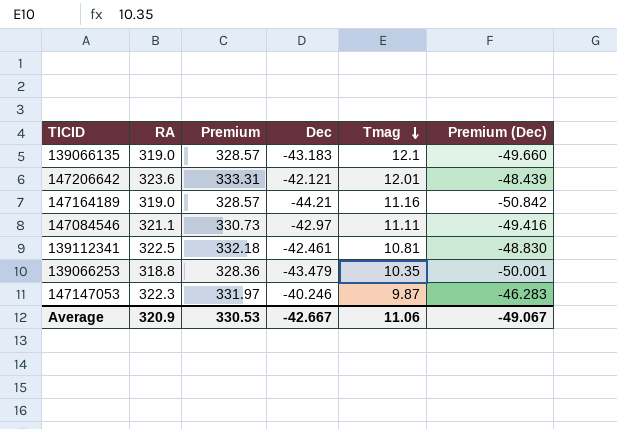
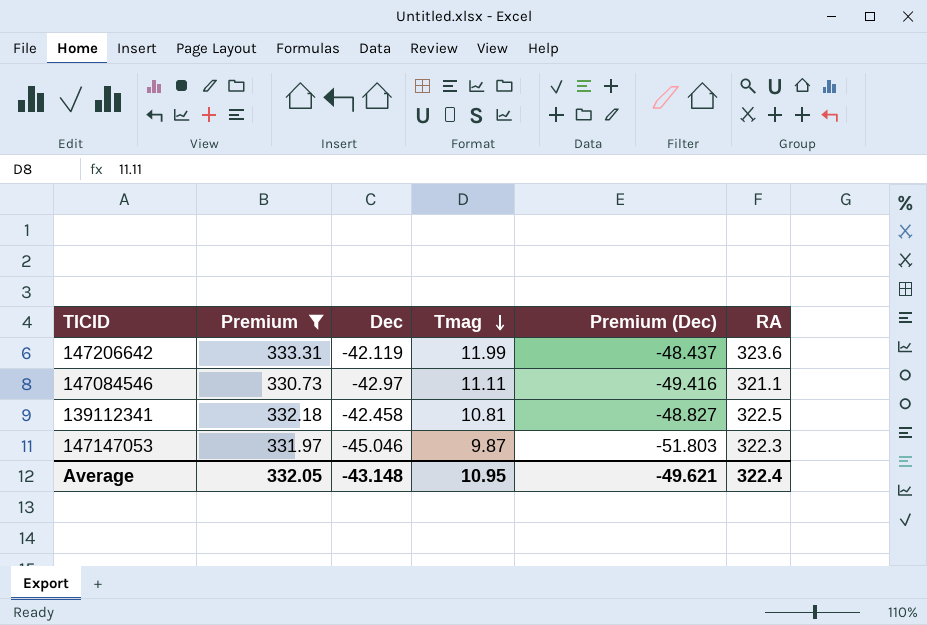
filter: none -> Premium >= 330.73
column RA | position: 2 -> 6
147206642 | Dec: -42.121 -> -42.119
147206642 | Tmag: 12.01 -> 11.99
147206642 | Premium (Dec): -48.439 -> -48.437
139112341 | Dec: -42.461 -> -42.458
139112341 | Premium (Dec): -48.830 -> -48.827
147147053 | Dec: -40.246 -> -45.046
147147053 | Premium (Dec): -46.283 -> -51.803
Average | Premium: 330.53 -> 332.05
Average | Dec: -42.667 -> -43.148
Average | Tmag: 11.06 -> 10.95
Average | Premium (Dec): -49.067 -> -49.621
Average | RA: 320.9 -> 322.4

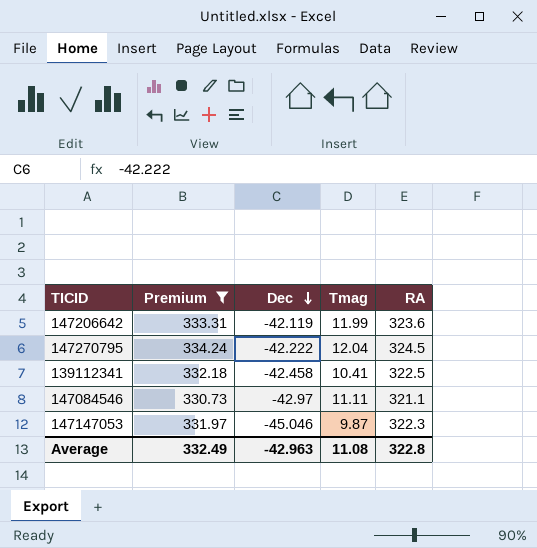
row order: Tmag descending -> Dec descending
column Premium (Dec) | formula: [Dec] * 1.15 -> none
row 147270795: none -> 334.24 | -42.222 | 12.04 | 324.5
139112341 | Tmag: 10.81 -> 10.41
Average | Premium: 332.05 -> 332.49
Average | Dec: -43.148 -> -42.963
Average | Tmag: 10.95 -> 11.08
Average | RA: 322.4 -> 322.8

